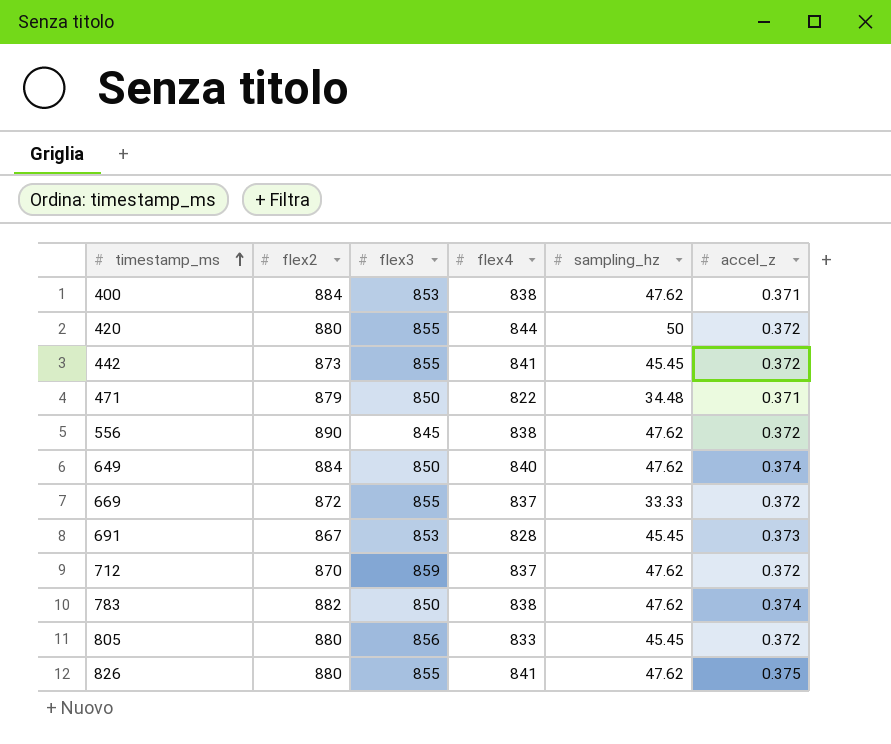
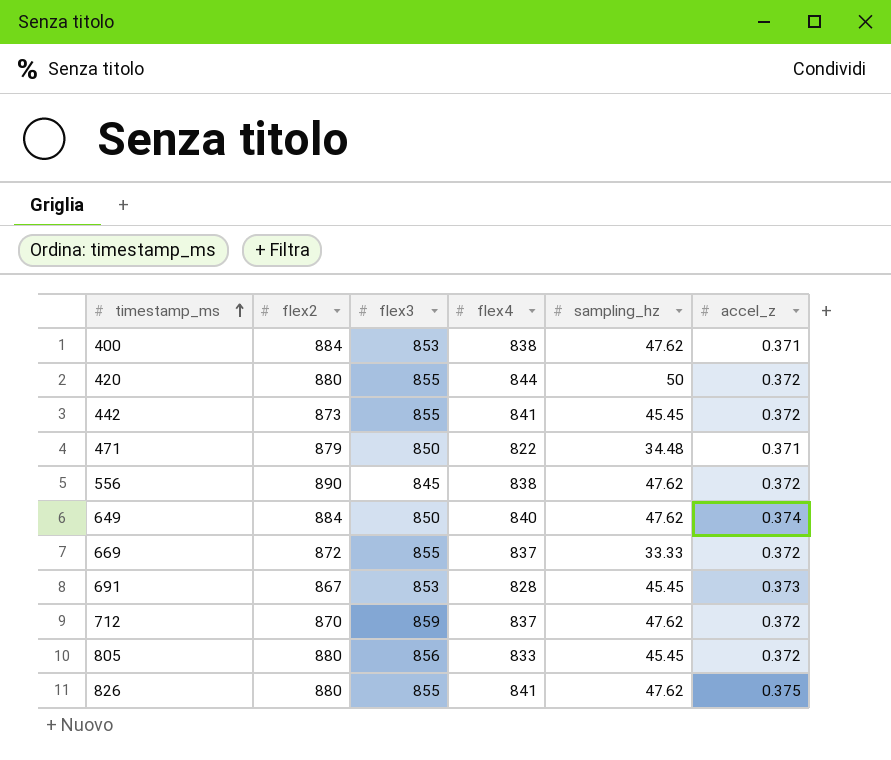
row 783: 882 | 850 | 838 | 47.62 | 0.374 -> none

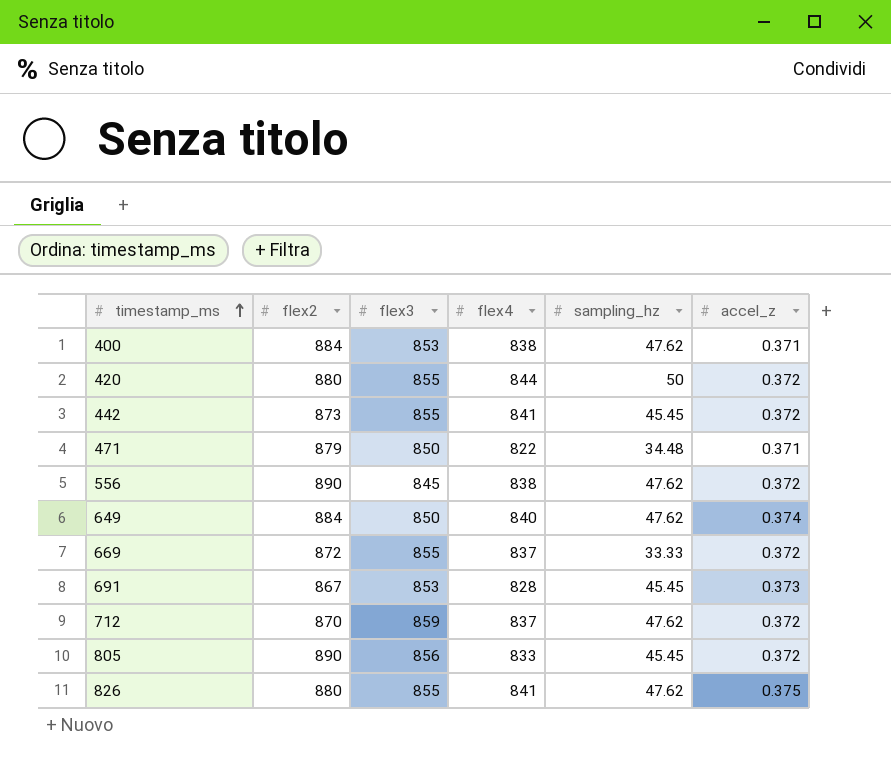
805 | flex2: 880 -> 890

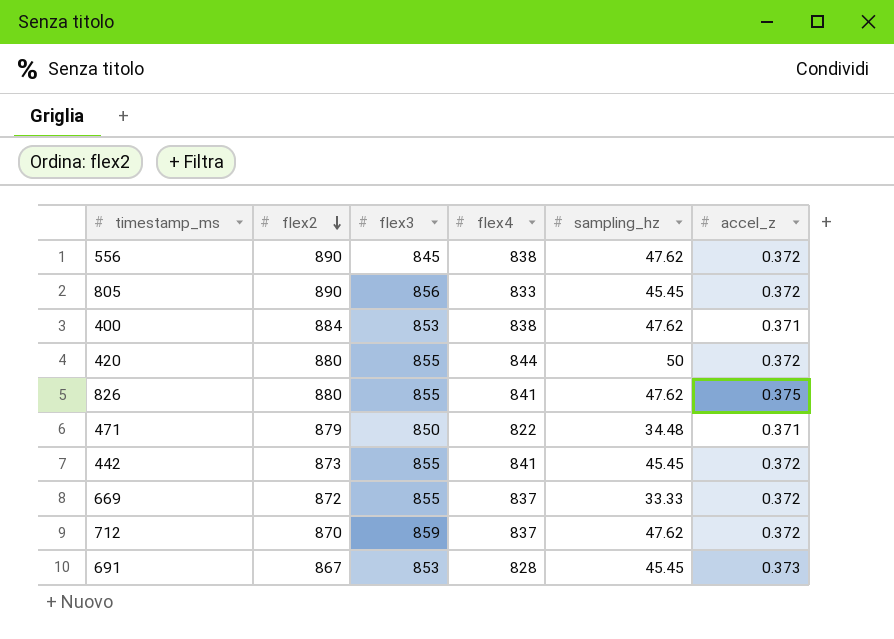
row order: timestamp_ms ascending -> flex2 descending
row 649: 884 | 850 | 840 | 47.62 | 0.374 -> none

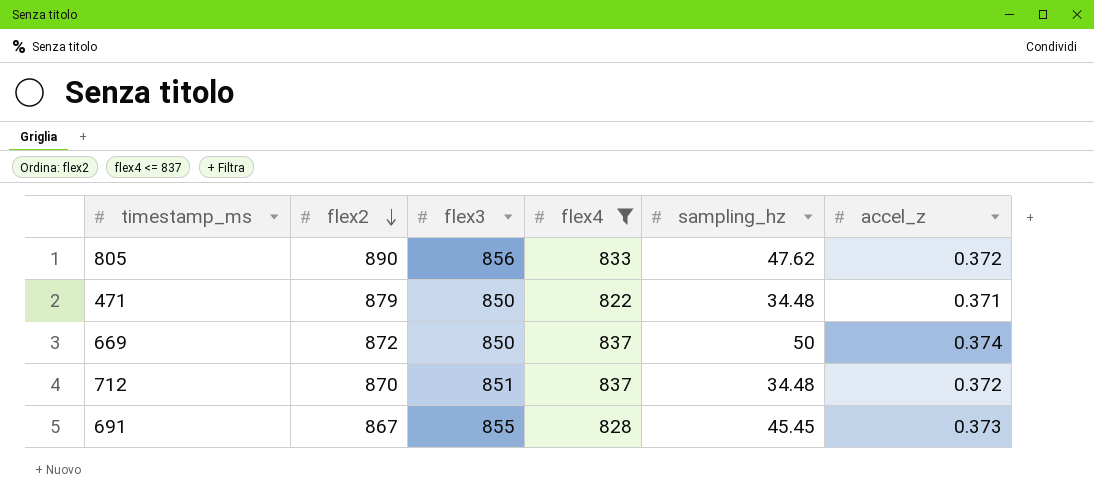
filter: none -> flex4 <= 837
805 | sampling_hz: 45.45 -> 47.62
669 | flex3: 855 -> 850
669 | sampling_hz: 33.33 -> 50
669 | accel_z: 0.372 -> 0.374
712 | flex3: 859 -> 851
712 | sampling_hz: 47.62 -> 34.48
691 | flex3: 853 -> 855

